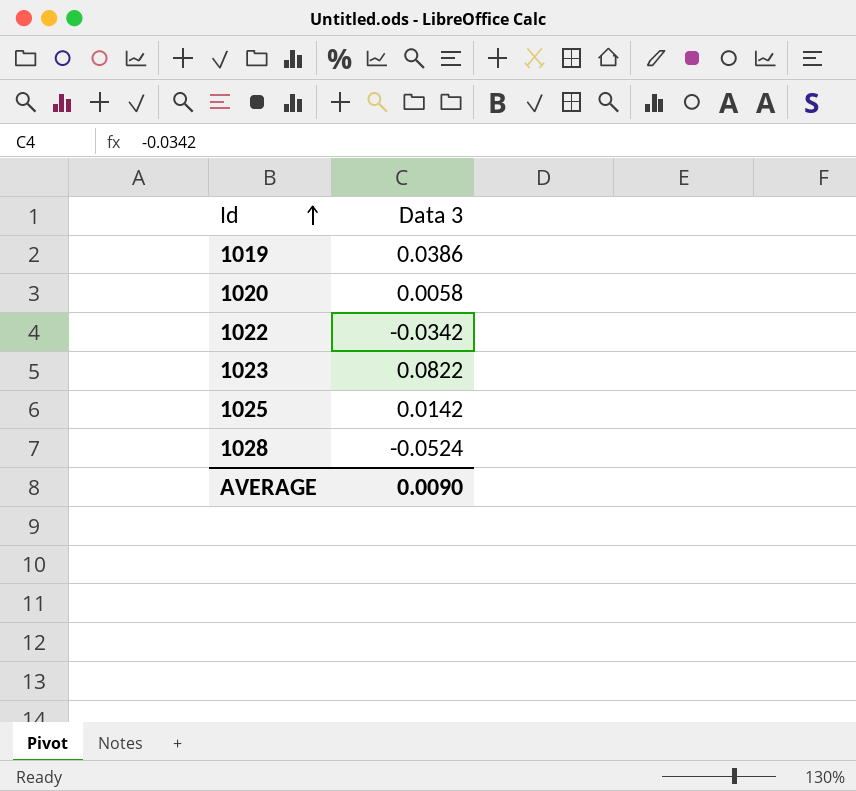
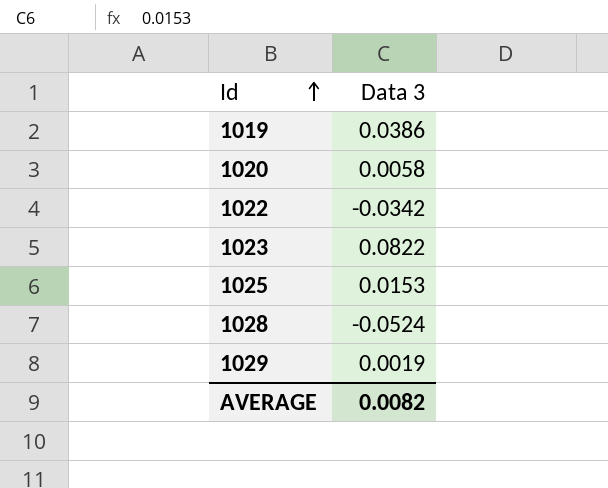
1025 | Data 3: 0.0142 -> 0.0153
row 1029: none -> 0.0019
AVERAGE | Data 3: 0.0090 -> 0.0082

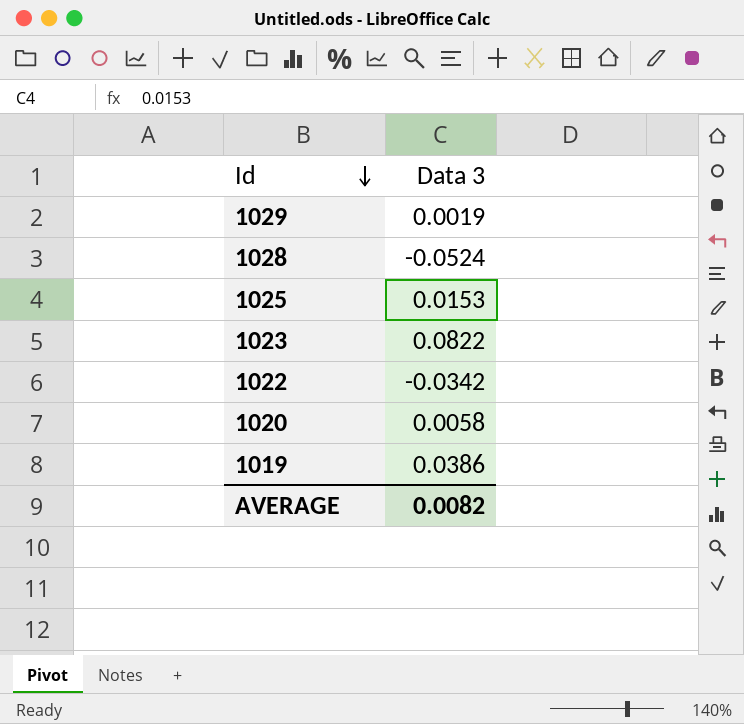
row order: Id ascending -> Id descending

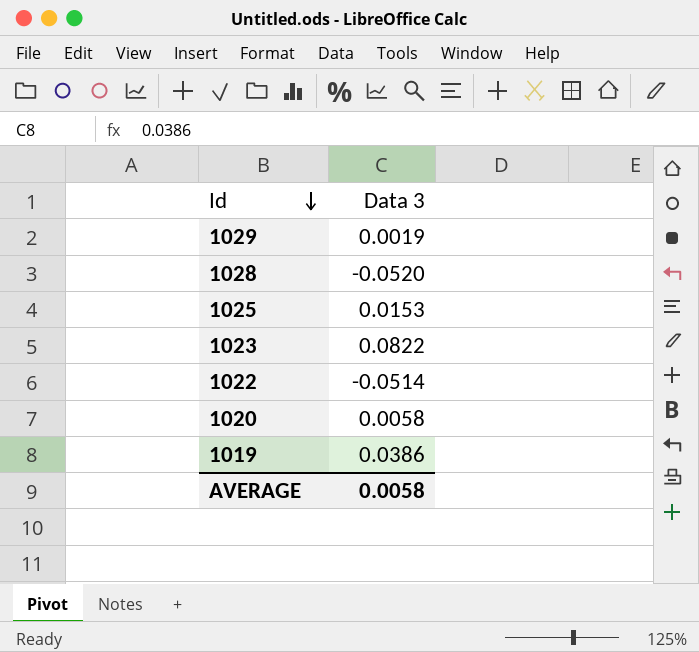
1028 | Data 3: -0.0524 -> -0.0520
1022 | Data 3: -0.0342 -> -0.0514
AVERAGE | Data 3: 0.0082 -> 0.0058

